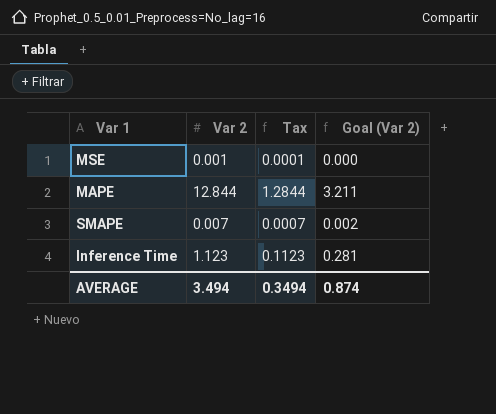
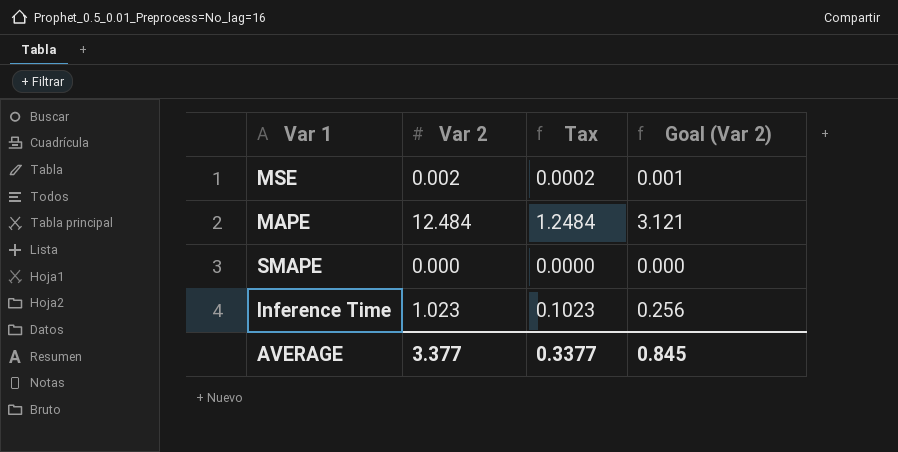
MSE | Var 2: 0.001 -> 0.002
MSE | Tax: 0.0001 -> 0.0002
MSE | Goal (Var 2): 0.000 -> 0.001
MAPE | Var 2: 12.844 -> 12.484
MAPE | Tax: 1.2844 -> 1.2484
MAPE | Goal (Var 2): 3.211 -> 3.121
SMAPE | Var 2: 0.007 -> 0.000
SMAPE | Tax: 0.0007 -> 0.0000
SMAPE | Goal (Var 2): 0.002 -> 0.000
Inference Time | Var 2: 1.123 -> 1.023
Inference Time | Tax: 0.1123 -> 0.1023
Inference Time | Goal (Var 2): 0.281 -> 0.256
AVERAGE | Var 2: 3.494 -> 3.377
AVERAGE | Tax: 0.3494 -> 0.3377
AVERAGE | Goal (Var 2): 0.874 -> 0.845

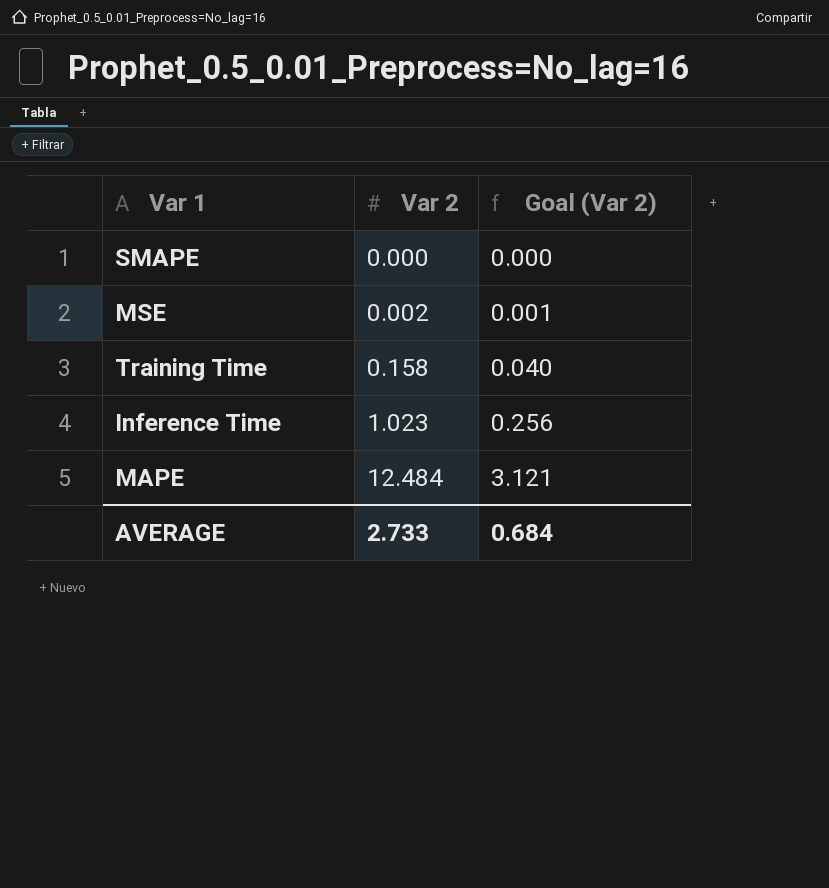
row order: none -> Var 2 ascending
column Tax | formula: [Var 2] * 0.1 -> none
row Training Time: none -> 0.158 | 0.040
AVERAGE | Var 2: 3.377 -> 2.733
AVERAGE | Goal (Var 2): 0.845 -> 0.684

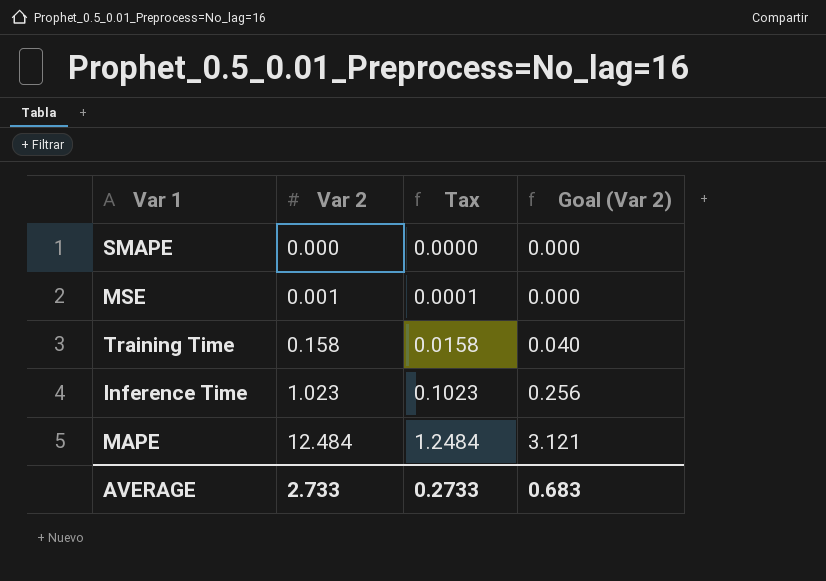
column Tax | formula: none -> [Var 2] * 0.1
MSE | Var 2: 0.002 -> 0.001
MSE | Goal (Var 2): 0.001 -> 0.000
AVERAGE | Goal (Var 2): 0.684 -> 0.683

